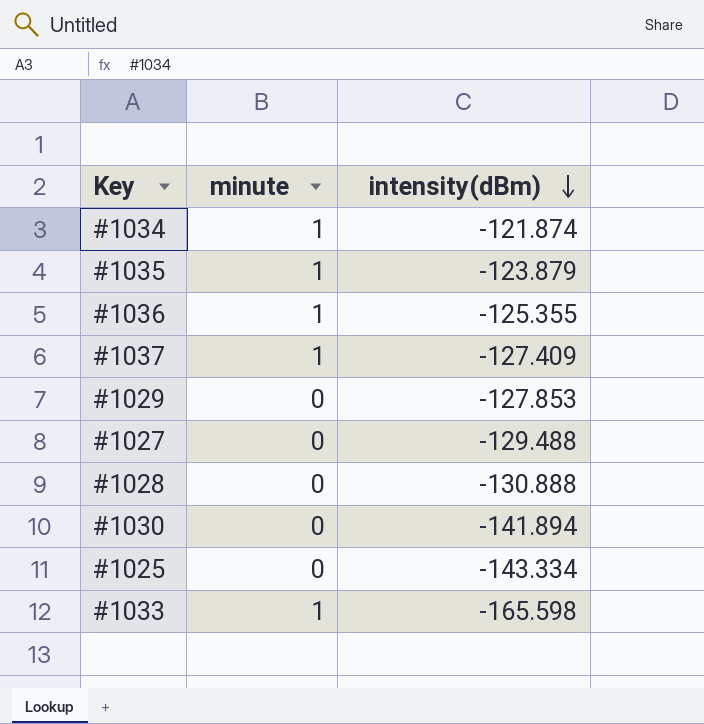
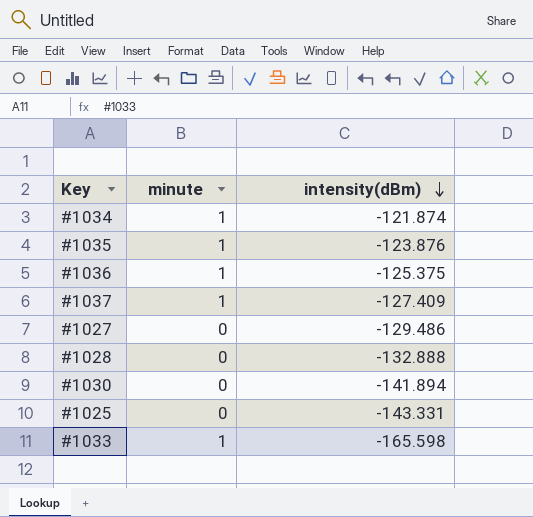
row #1029: 0 | -127.853 -> none
#1035 | intensity(dBm): -123.879 -> -123.876
#1036 | intensity(dBm): -125.355 -> -125.375
#1027 | intensity(dBm): -129.488 -> -129.486
#1028 | intensity(dBm): -130.888 -> -132.888
#1025 | intensity(dBm): -143.334 -> -143.331

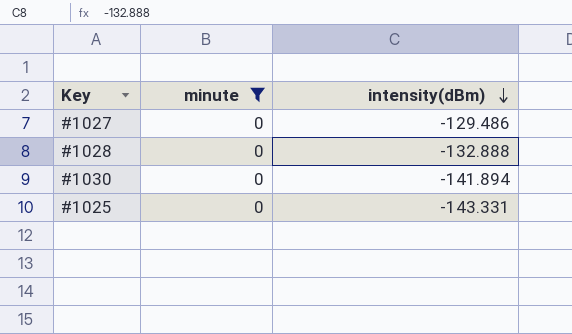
filter: none -> minute = 0

